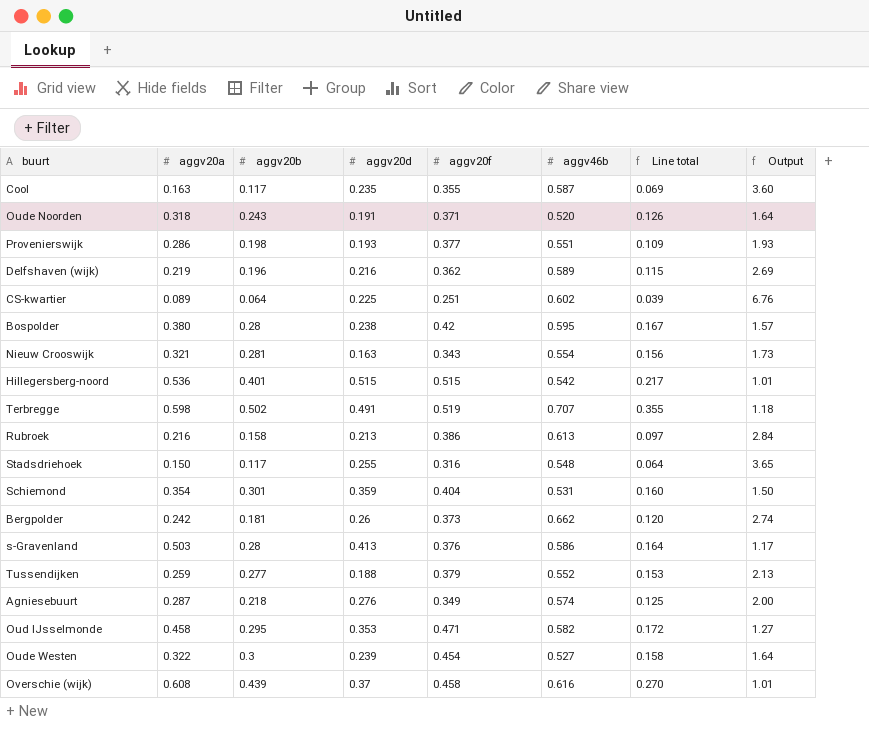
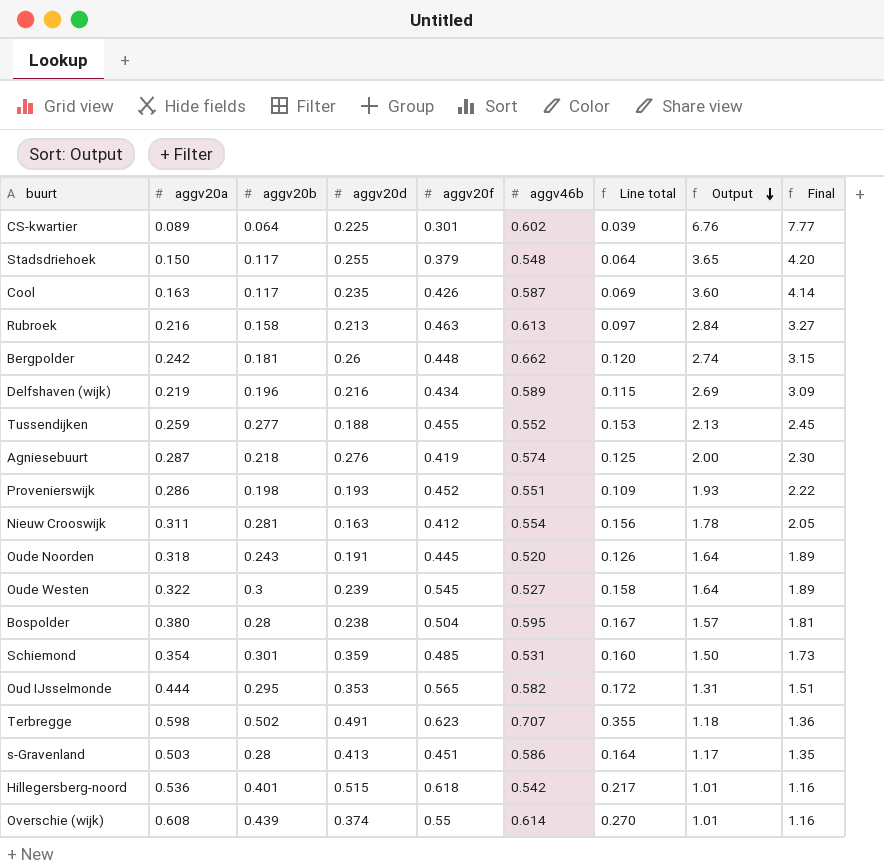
row order: none -> Output descending
column Final | formula: none -> [Output] * 1.15
CS-kwartier | aggv20f: 0.251 -> 0.301
Stadsdriehoek | aggv20f: 0.316 -> 0.379
Cool | aggv20f: 0.355 -> 0.426
Rubroek | aggv20f: 0.386 -> 0.463
Bergpolder | aggv20f: 0.373 -> 0.448
Delfshaven (wijk) | aggv20f: 0.362 -> 0.434
Tussendijken | aggv20f: 0.379 -> 0.455
Agniesebuurt | aggv20f: 0.349 -> 0.419
Provenierswijk | aggv20f: 0.377 -> 0.452
Nieuw Crooswijk | aggv20a: 0.321 -> 0.311
Nieuw Crooswijk | aggv20f: 0.343 -> 0.412
Nieuw Crooswijk | Output: 1.73 -> 1.78
Oude Noorden | aggv20f: 0.371 -> 0.445
Oude Westen | aggv20f: 0.454 -> 0.545
Bospolder | aggv20f: 0.42 -> 0.504
Schiemond | aggv20f: 0.404 -> 0.485
Oud IJsselmonde | aggv20a: 0.458 -> 0.444
Oud IJsselmonde | aggv20f: 0.471 -> 0.565
Oud IJsselmonde | Output: 1.27 -> 1.31
Terbregge | aggv20f: 0.519 -> 0.623
s-Gravenland | aggv20f: 0.376 -> 0.451
Hillegersberg-noord | aggv20f: 0.515 -> 0.618
Overschie (wijk) | aggv20d: 0.37 -> 0.374
Overschie (wijk) | aggv20f: 0.458 -> 0.55
Overschie (wijk) | aggv46b: 0.616 -> 0.614

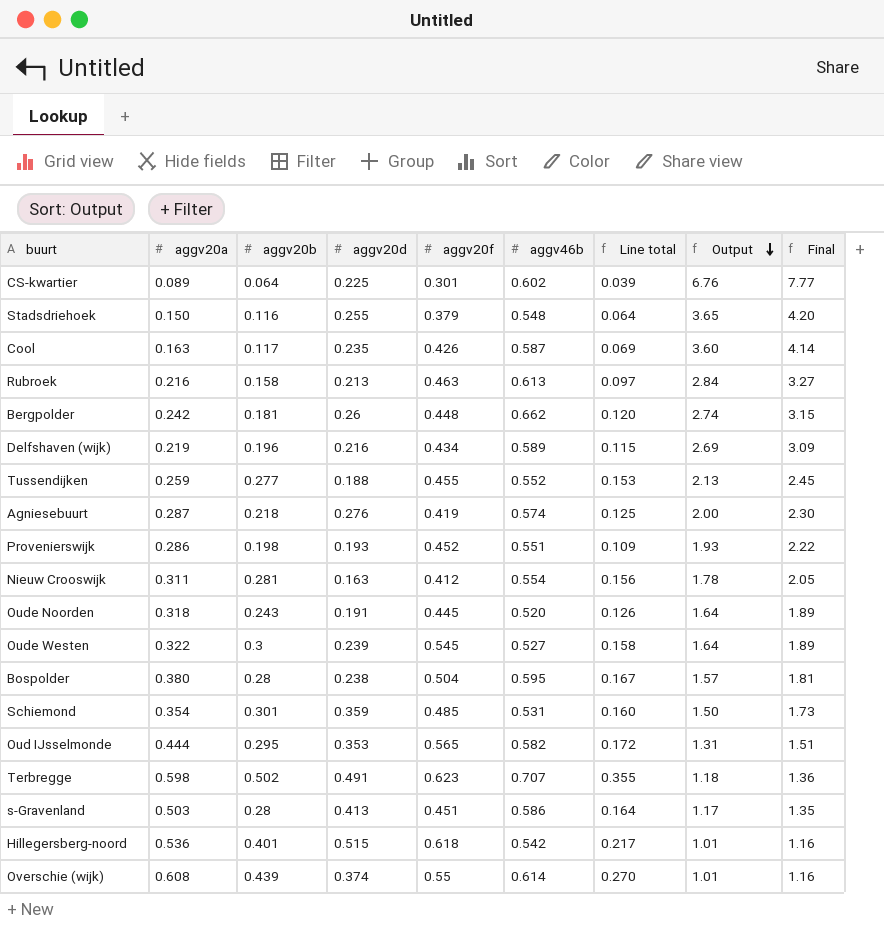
Stadsdriehoek | aggv20b: 0.117 -> 0.116

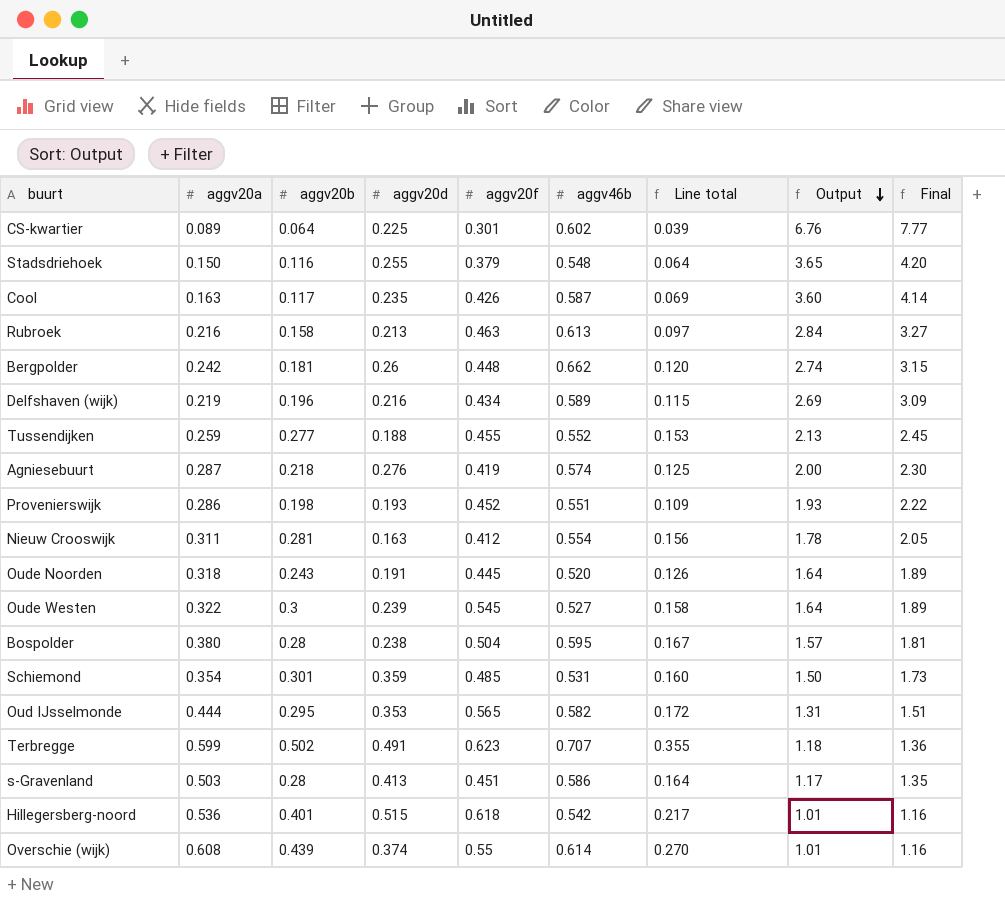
Terbregge | aggv20a: 0.598 -> 0.599

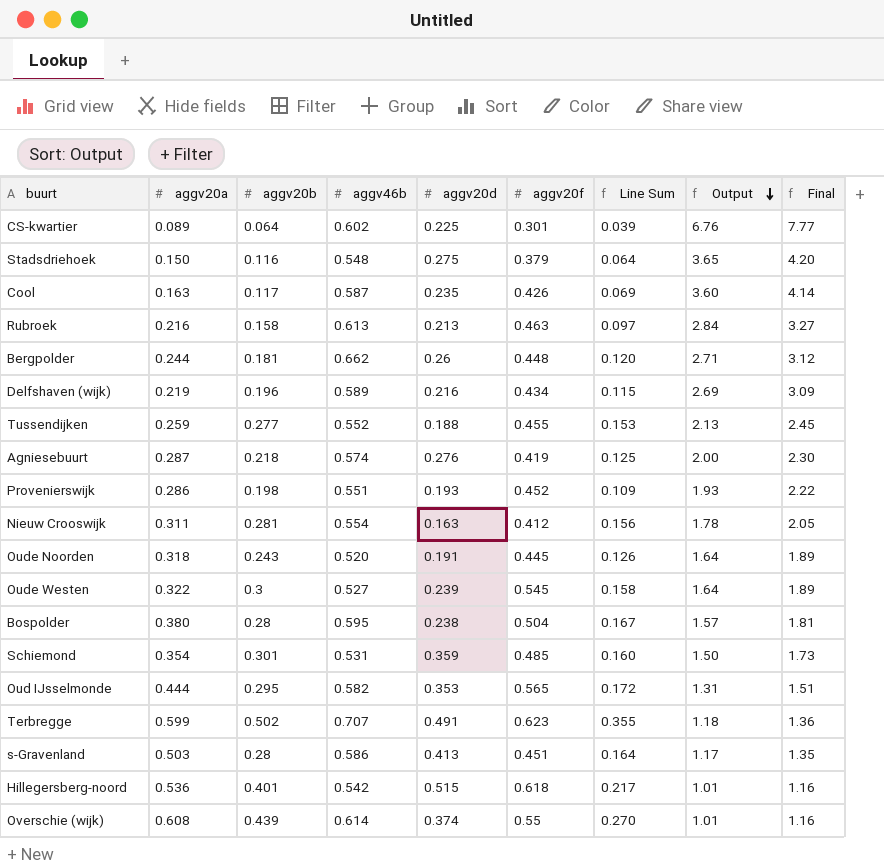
column aggv46b | position: 6 -> 4
column name: Line total -> Line Sum
Stadsdriehoek | aggv20d: 0.255 -> 0.275
Bergpolder | aggv20a: 0.242 -> 0.244
Bergpolder | Output: 2.74 -> 2.71
Bergpolder | Final: 3.15 -> 3.12

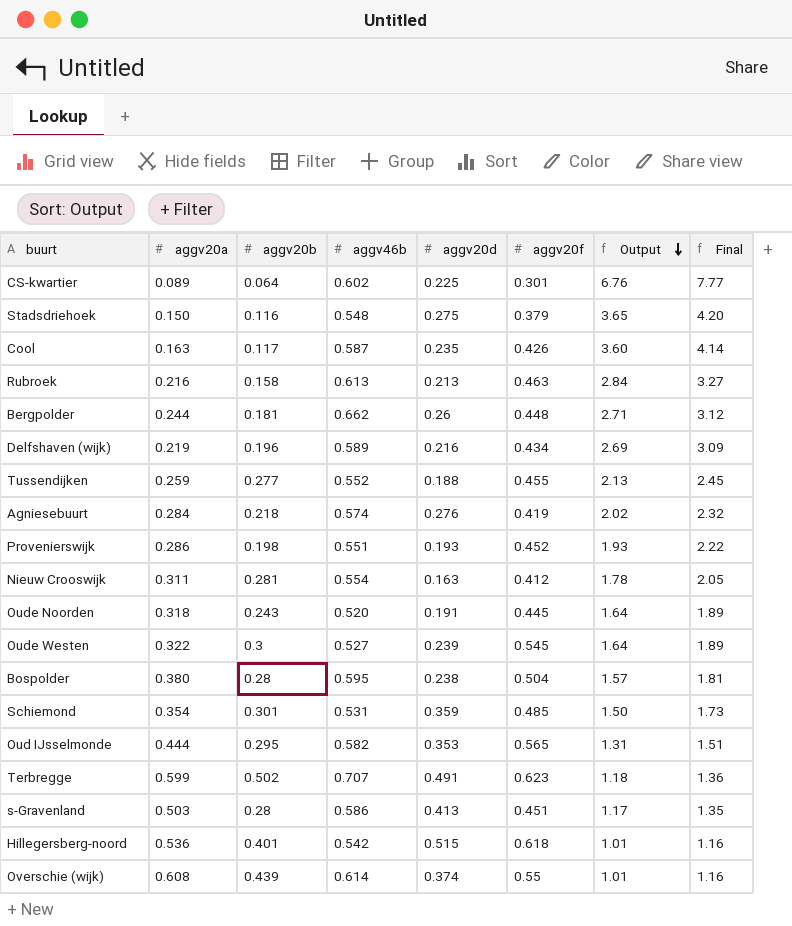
column Line Sum | formula: [aggv20b] * [aggv46b] -> none
Agniesebuurt | aggv20a: 0.287 -> 0.284
Agniesebuurt | Output: 2.00 -> 2.02
Agniesebuurt | Final: 2.30 -> 2.32

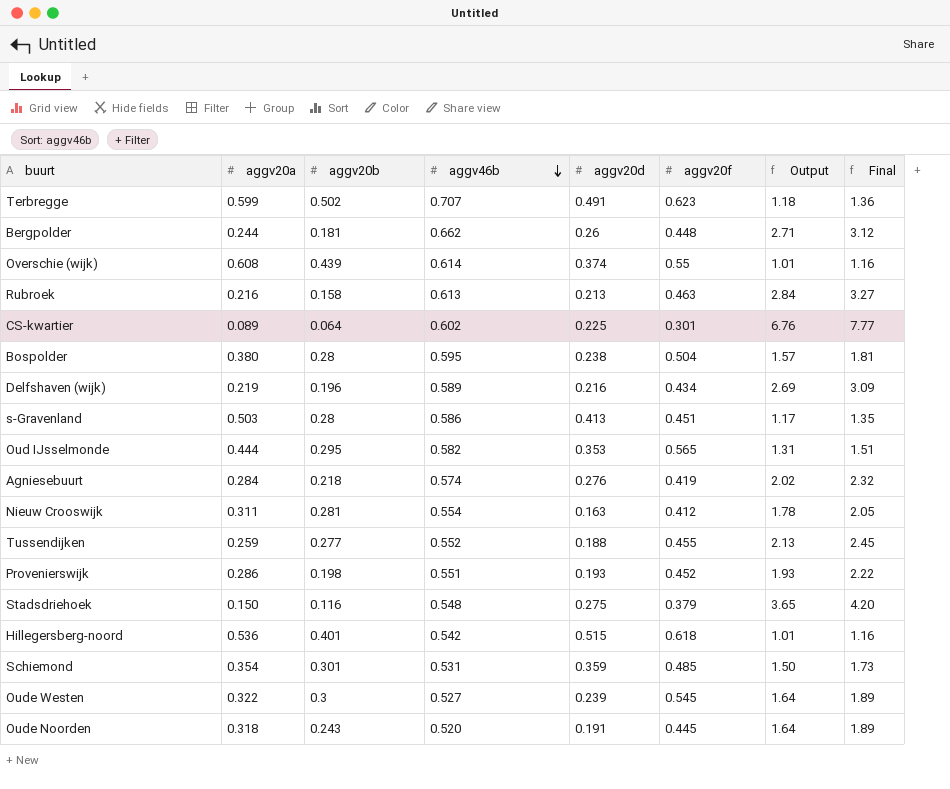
row order: Output descending -> aggv46b descending
row Cool: 0.163 | 0.117 | 0.587 | 0.235 | 0.426 | 3.60 | 4.14 -> none

